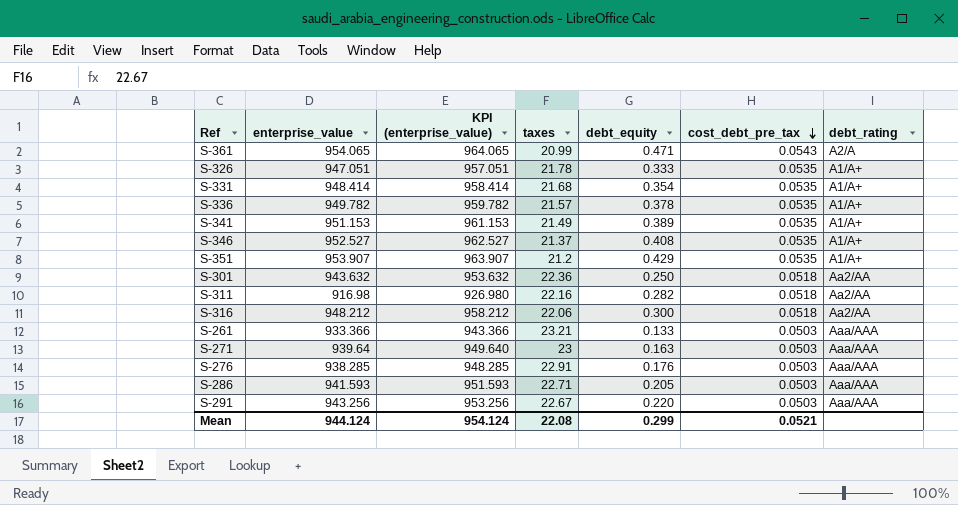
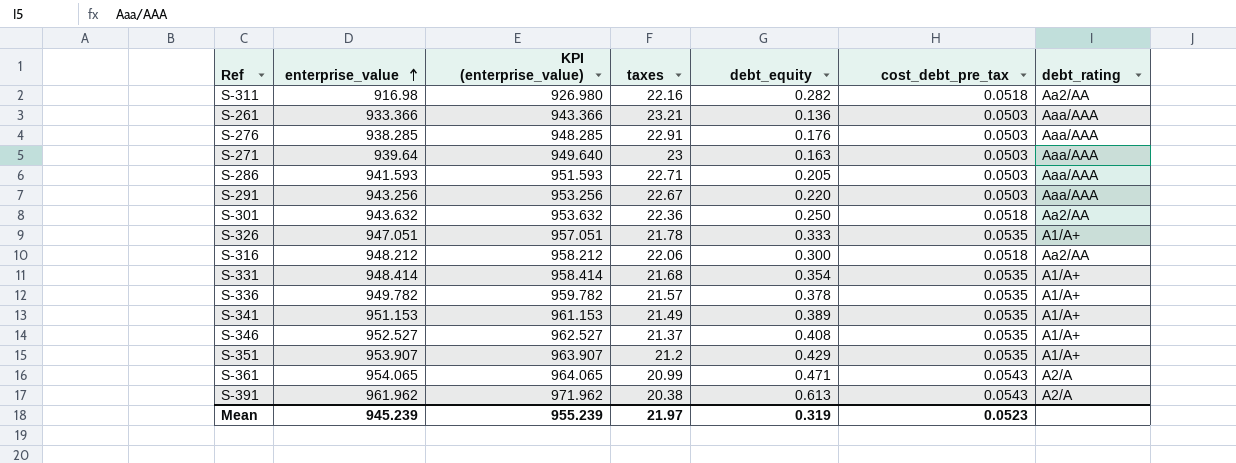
row order: cost_debt_pre_tax descending -> enterprise_value ascending
S-261 | debt_equity: 0.133 -> 0.136
row S-391: none -> 961.962 | 971.962 | 20.38 | 0.613 | 0.0543 | A2/A
Mean | enterprise_value: 944.124 -> 945.239
Mean | KPI (enterprise_value): 954.124 -> 955.239
Mean | taxes: 22.08 -> 21.97
Mean | debt_equity: 0.299 -> 0.319
Mean | cost_debt_pre_tax: 0.0521 -> 0.0523

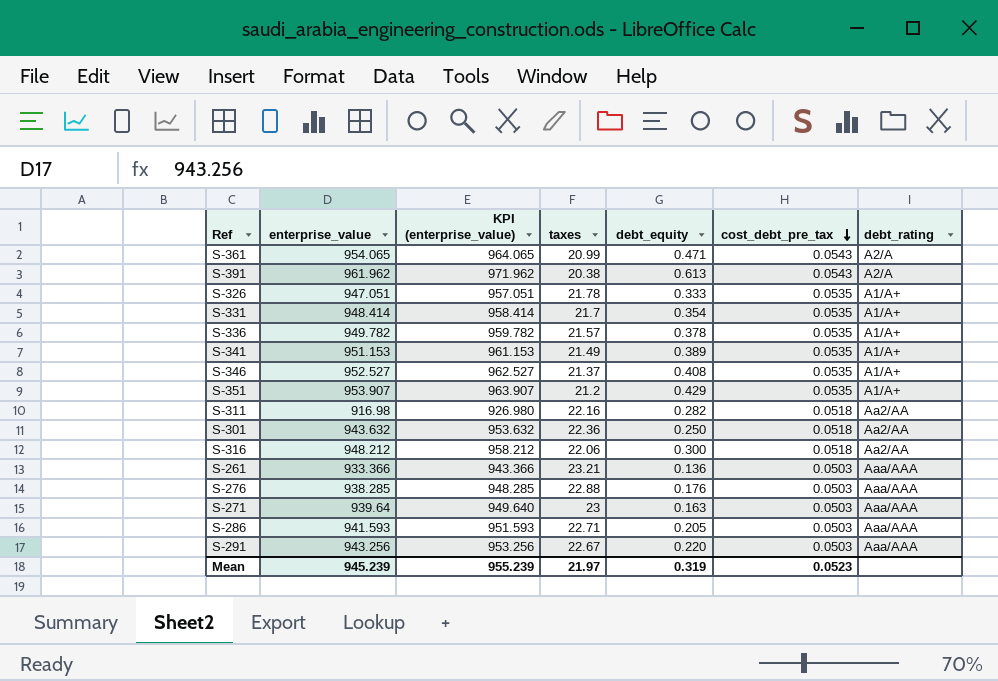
row order: enterprise_value ascending -> cost_debt_pre_tax descending
S-331 | taxes: 21.68 -> 21.7
S-276 | taxes: 22.91 -> 22.88

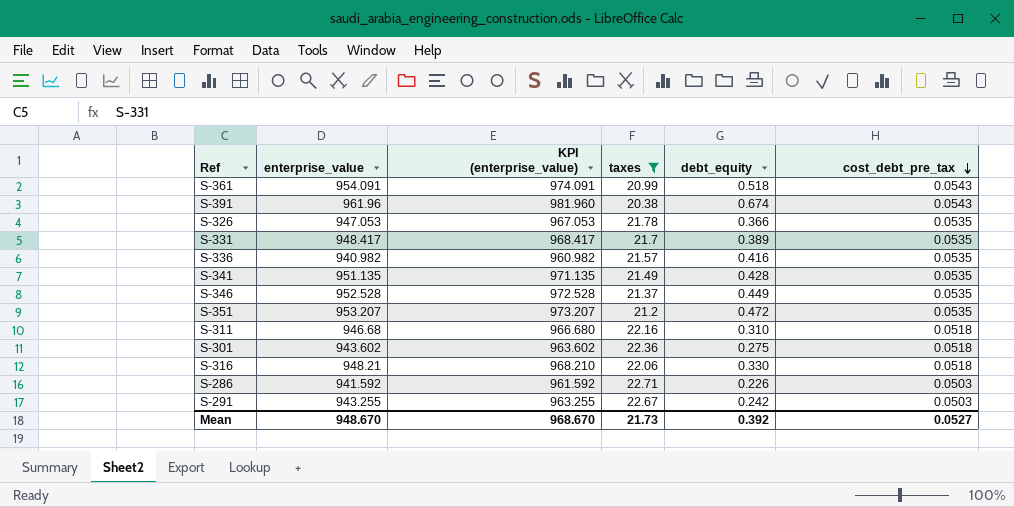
filter: none -> taxes <= 22.71
column debt_rating | position: 7 -> none
column KPI (enterprise_value) | formula: [enterprise_value] + 10 -> [enterprise_value] + 20
S-361 | enterprise_value: 954.065 -> 954.091
S-361 | debt_equity: 0.471 -> 0.518
S-391 | enterprise_value: 961.962 -> 961.96
S-391 | debt_equity: 0.613 -> 0.674
S-326 | enterprise_value: 947.051 -> 947.053
S-326 | debt_equity: 0.333 -> 0.366
S-331 | enterprise_value: 948.414 -> 948.417
S-331 | debt_equity: 0.354 -> 0.389
S-336 | enterprise_value: 949.782 -> 940.982
S-336 | debt_equity: 0.378 -> 0.416
S-341 | enterprise_value: 951.153 -> 951.135
S-341 | debt_equity: 0.389 -> 0.428
S-346 | enterprise_value: 952.527 -> 952.528
S-346 | debt_equity: 0.408 -> 0.449
S-351 | enterprise_value: 953.907 -> 953.207
S-351 | debt_equity: 0.429 -> 0.472
S-311 | enterprise_value: 916.98 -> 946.68
S-311 | debt_equity: 0.282 -> 0.310
S-301 | enterprise_value: 943.632 -> 943.602
S-301 | debt_equity: 0.250 -> 0.275
S-316 | enterprise_value: 948.212 -> 948.21
S-316 | debt_equity: 0.300 -> 0.330
S-286 | enterprise_value: 941.593 -> 941.592
S-286 | debt_equity: 0.205 -> 0.226
S-291 | enterprise_value: 943.256 -> 943.255
S-291 | debt_equity: 0.220 -> 0.242
Mean | enterprise_value: 945.239 -> 948.670
Mean | KPI (enterprise_value): 955.239 -> 968.670
Mean | taxes: 21.97 -> 21.73
Mean | debt_equity: 0.319 -> 0.392
Mean | cost_debt_pre_tax: 0.0523 -> 0.0527

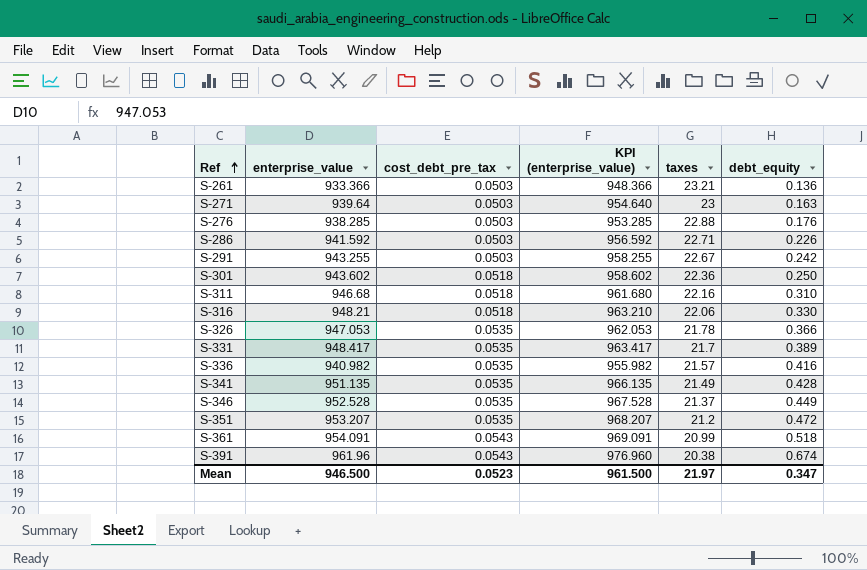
filter: taxes <= 22.71 -> none
row order: cost_debt_pre_tax descending -> Ref ascending
column cost_debt_pre_tax | position: 6 -> 3
column KPI (enterprise_value) | formula: [enterprise_value] + 20 -> [enterprise_value] + 15
S-301 | debt_equity: 0.275 -> 0.250
Mean | enterprise_value: 948.670 -> 946.500
Mean | cost_debt_pre_tax: 0.0527 -> 0.0523
Mean | KPI (enterprise_value): 968.670 -> 961.500
Mean | taxes: 21.73 -> 21.97
Mean | debt_equity: 0.392 -> 0.347

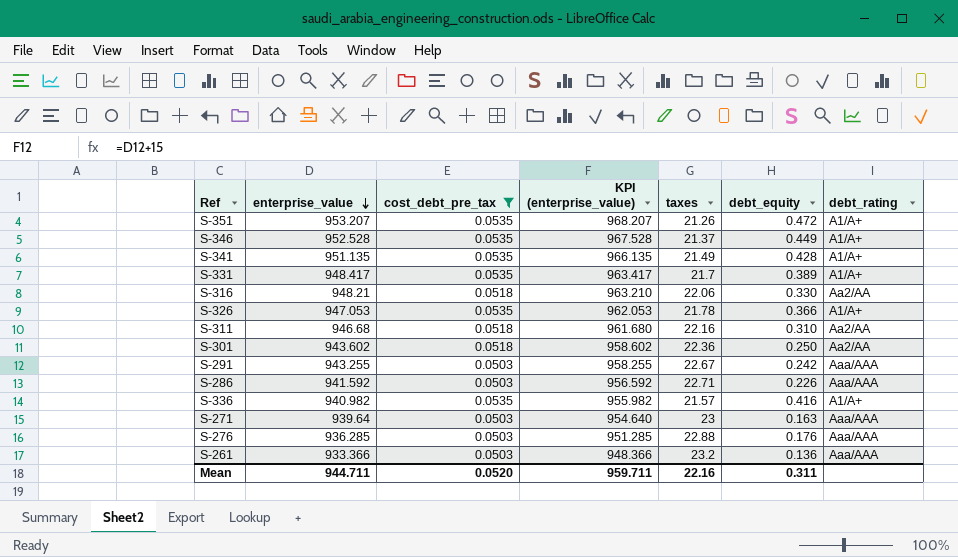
filter: none -> cost_debt_pre_tax != 0.0543
row order: Ref ascending -> enterprise_value descending
column debt_rating | position: none -> 7
S-351 | taxes: 21.2 -> 21.26
S-276 | enterprise_value: 938.285 -> 936.285
S-276 | KPI (enterprise_value): 953.285 -> 951.285
S-261 | taxes: 23.21 -> 23.2
Mean | enterprise_value: 946.500 -> 944.711
Mean | cost_debt_pre_tax: 0.0523 -> 0.0520
Mean | KPI (enterprise_value): 961.500 -> 959.711
Mean | taxes: 21.97 -> 22.16
Mean | debt_equity: 0.347 -> 0.311

